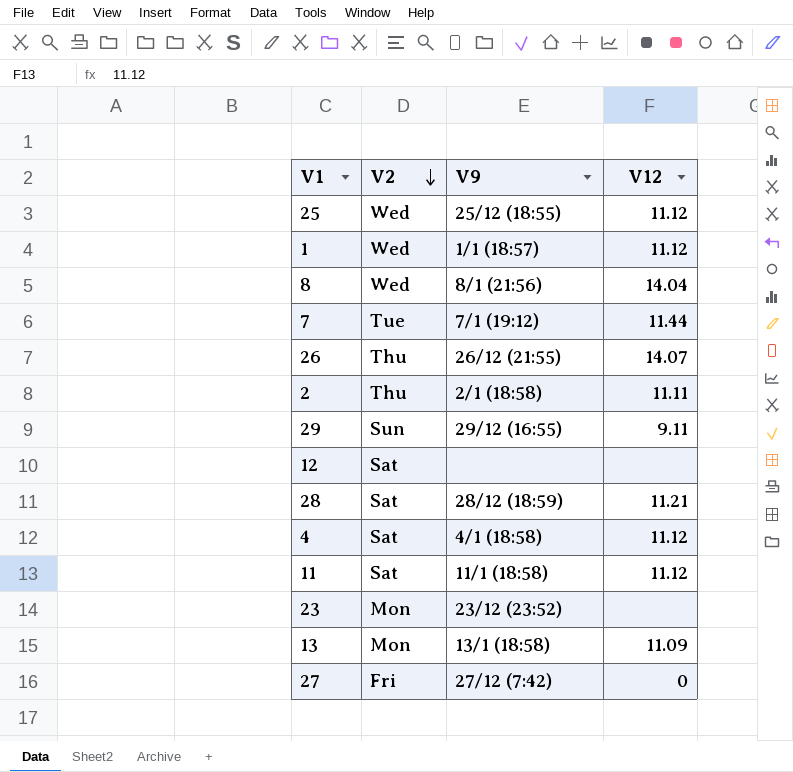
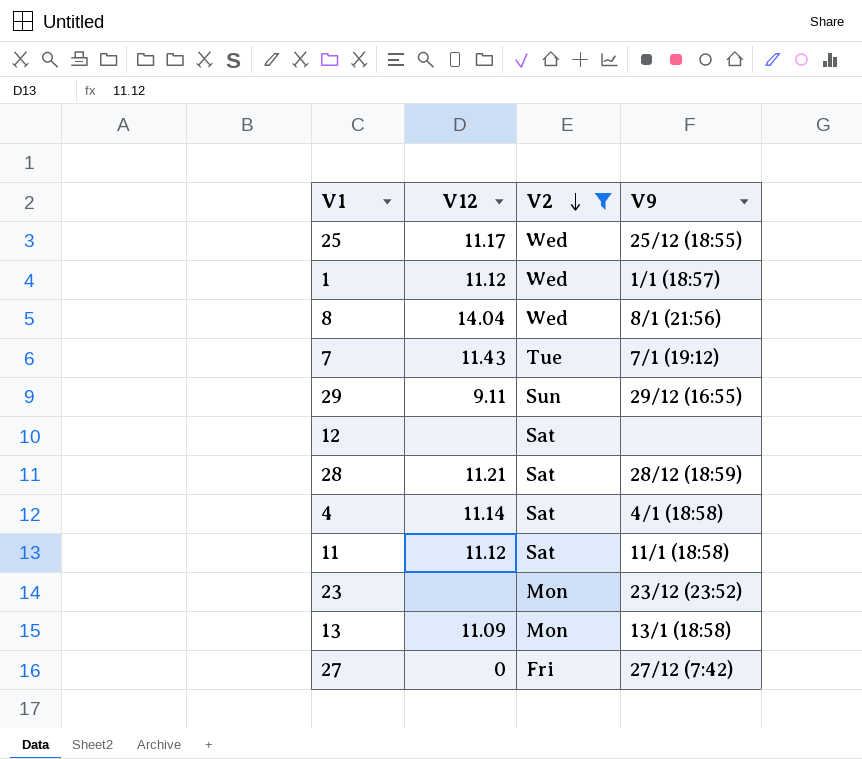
filter: none -> V2 != Thu
column V12 | position: 4 -> 2
25 | V12: 11.12 -> 11.17
7 | V12: 11.44 -> 11.43
4 | V12: 11.12 -> 11.14

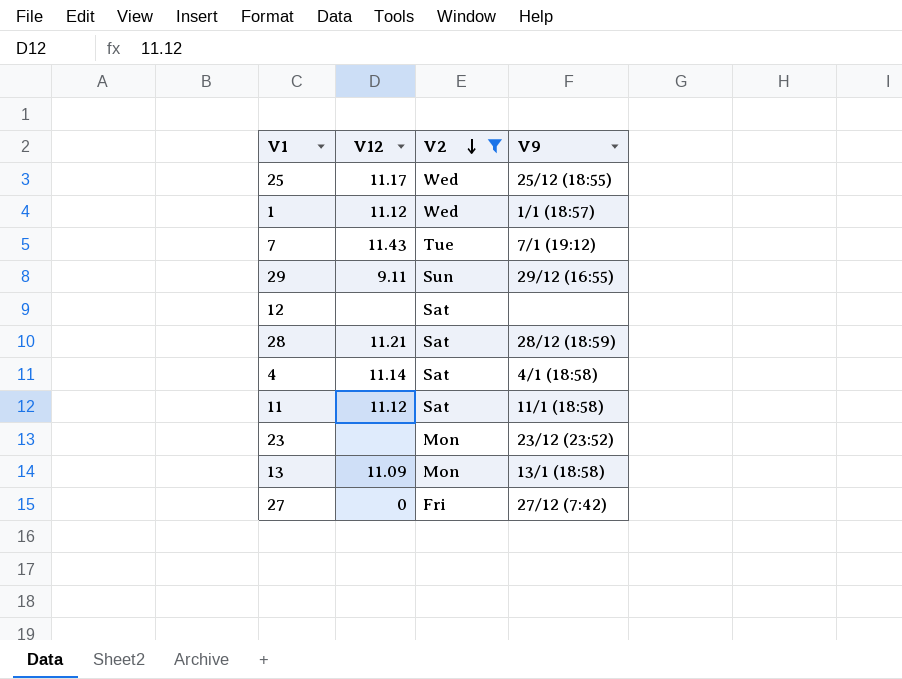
row 8: 14.04 | Wed | 8/1 (21:56) -> none

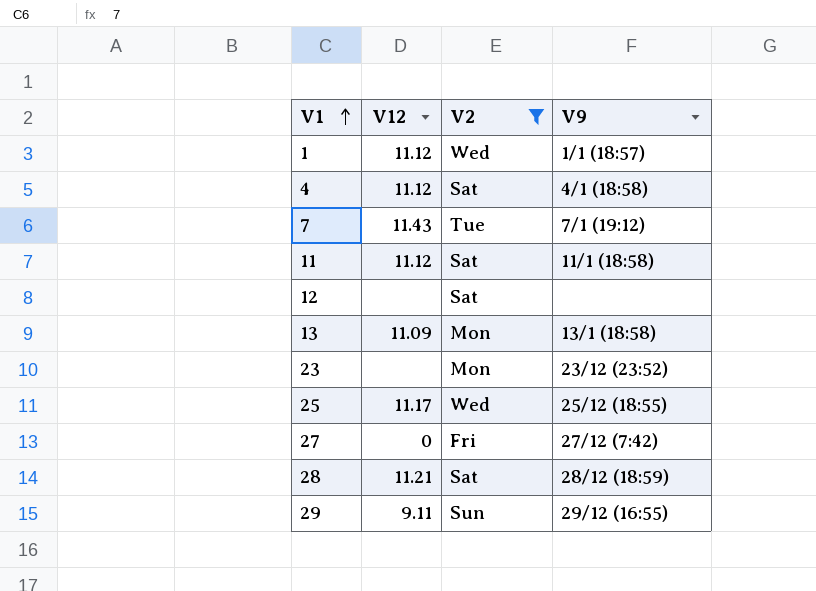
row order: V2 descending -> V1 ascending
4 | V12: 11.14 -> 11.12

